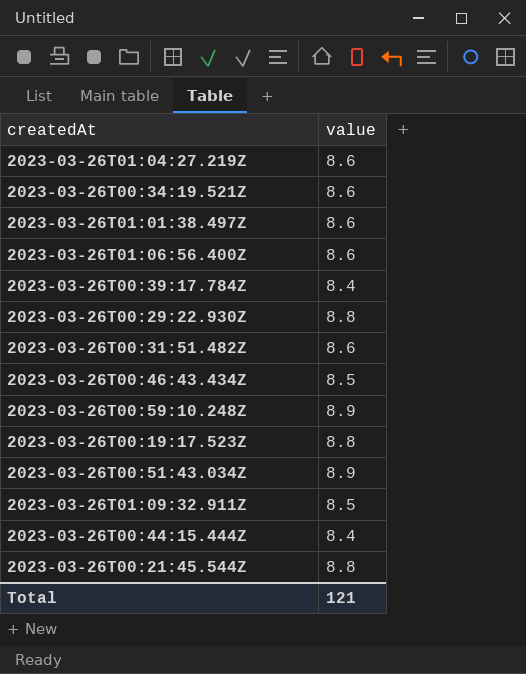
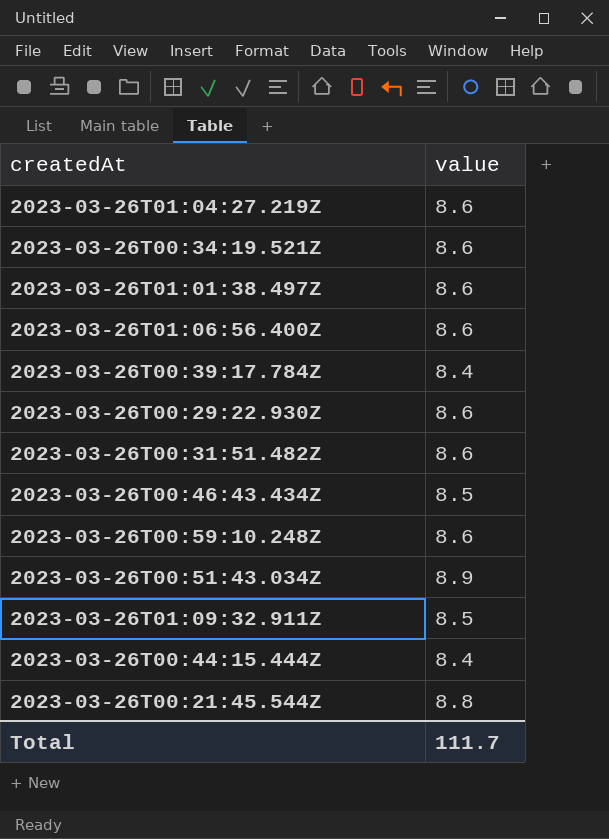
row 2023-03-26T00:19:17.523Z: 8.8 -> none
2023-03-26T00:29:22.930Z | value: 8.8 -> 8.6
2023-03-26T00:59:10.248Z | value: 8.9 -> 8.6
Total | value: 121 -> 111.7

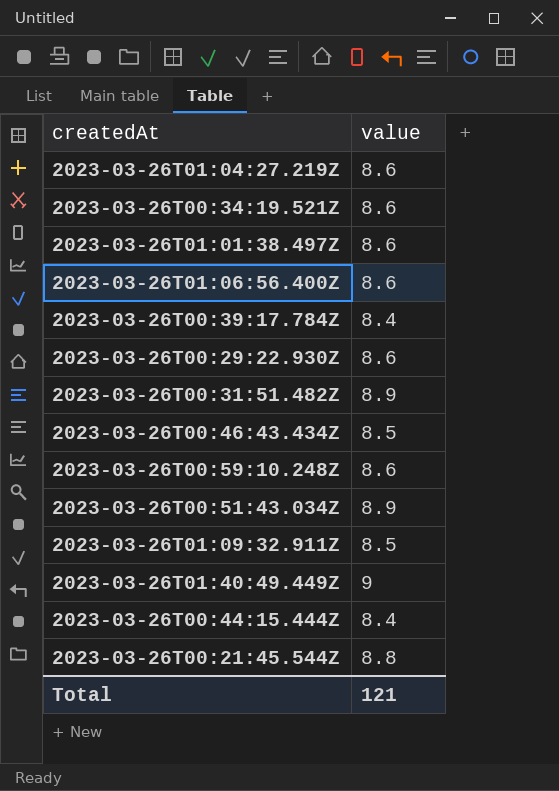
2023-03-26T00:31:51.482Z | value: 8.6 -> 8.9
row 2023-03-26T01:40:49.449Z: none -> 9
Total | value: 111.7 -> 121

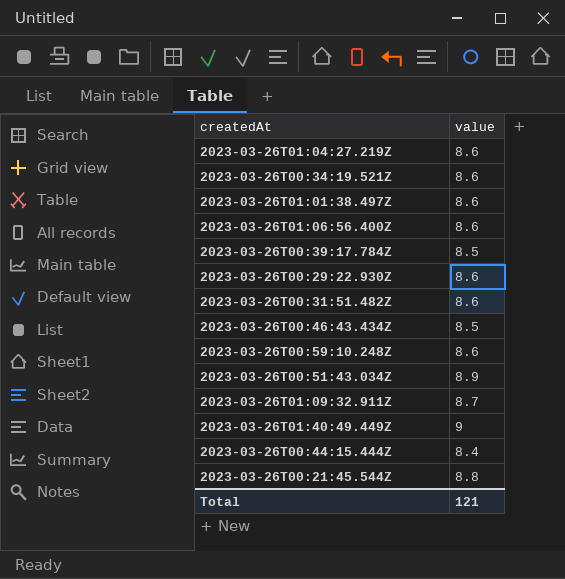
2023-03-26T00:39:17.784Z | value: 8.4 -> 8.5
2023-03-26T00:31:51.482Z | value: 8.9 -> 8.6
2023-03-26T01:09:32.911Z | value: 8.5 -> 8.7

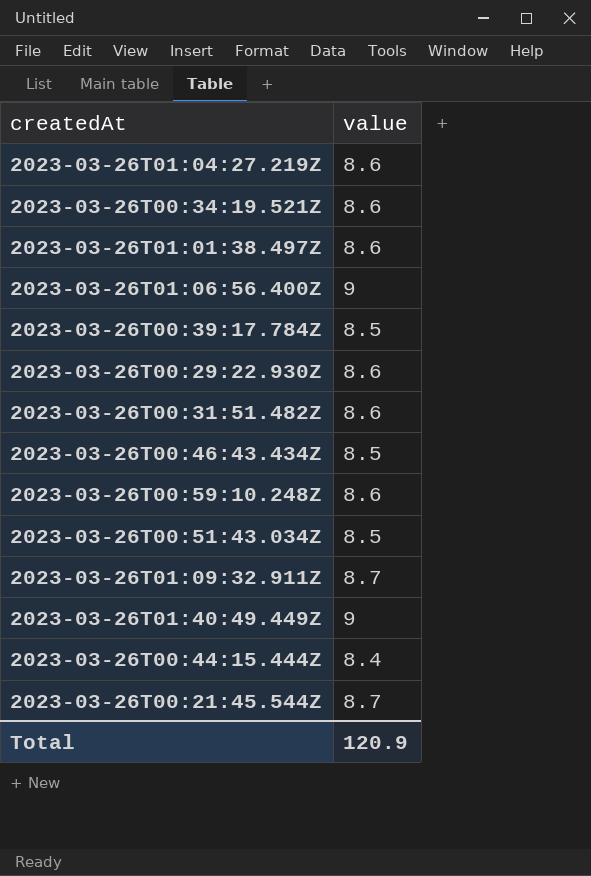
2023-03-26T01:06:56.400Z | value: 8.6 -> 9
2023-03-26T00:51:43.034Z | value: 8.9 -> 8.5
2023-03-26T00:21:45.544Z | value: 8.8 -> 8.7
Total | value: 121 -> 120.9

